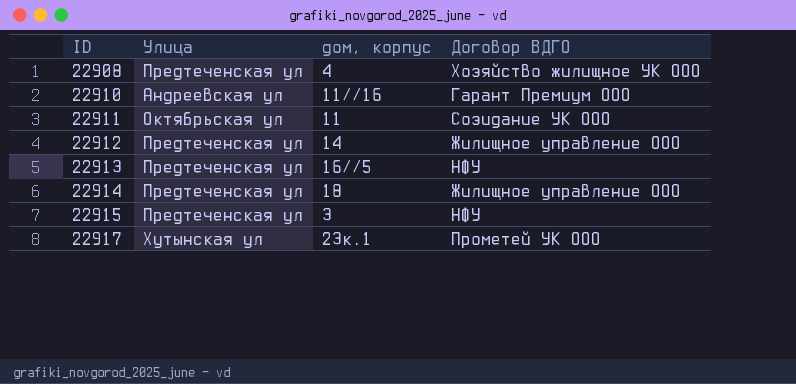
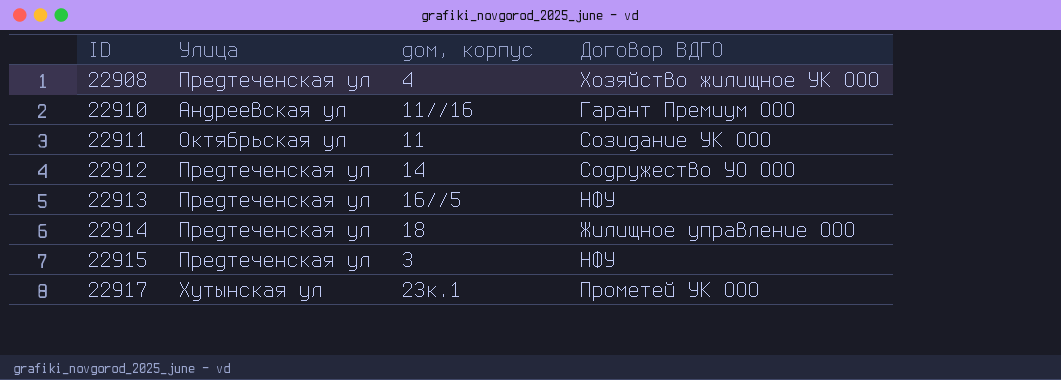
22912 | Договор ВДГО: Жилищное управление ООО -> Содружество УО ООО

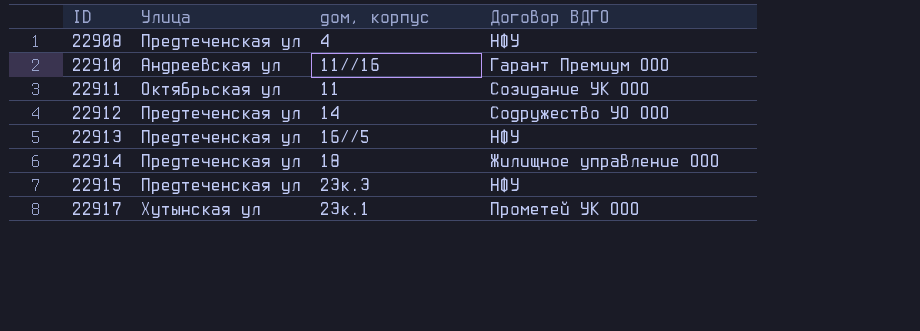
22908 | Договор ВДГО: Хозяйство жилищное УК ООО -> НФУ
22915 | дом, корпус: 3 -> 23к.3

